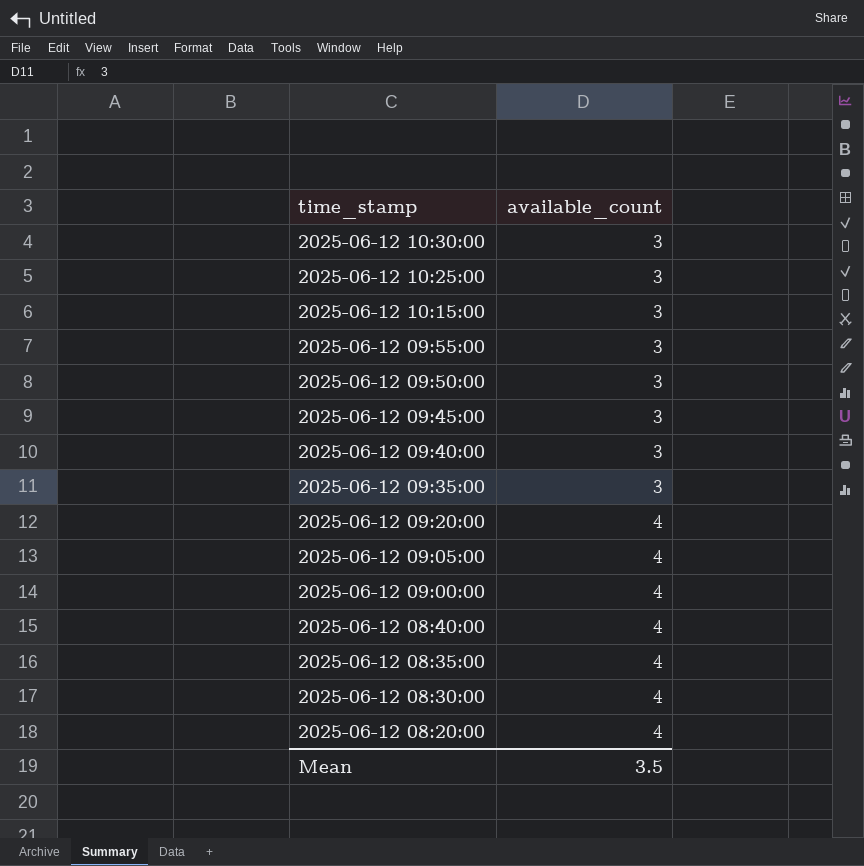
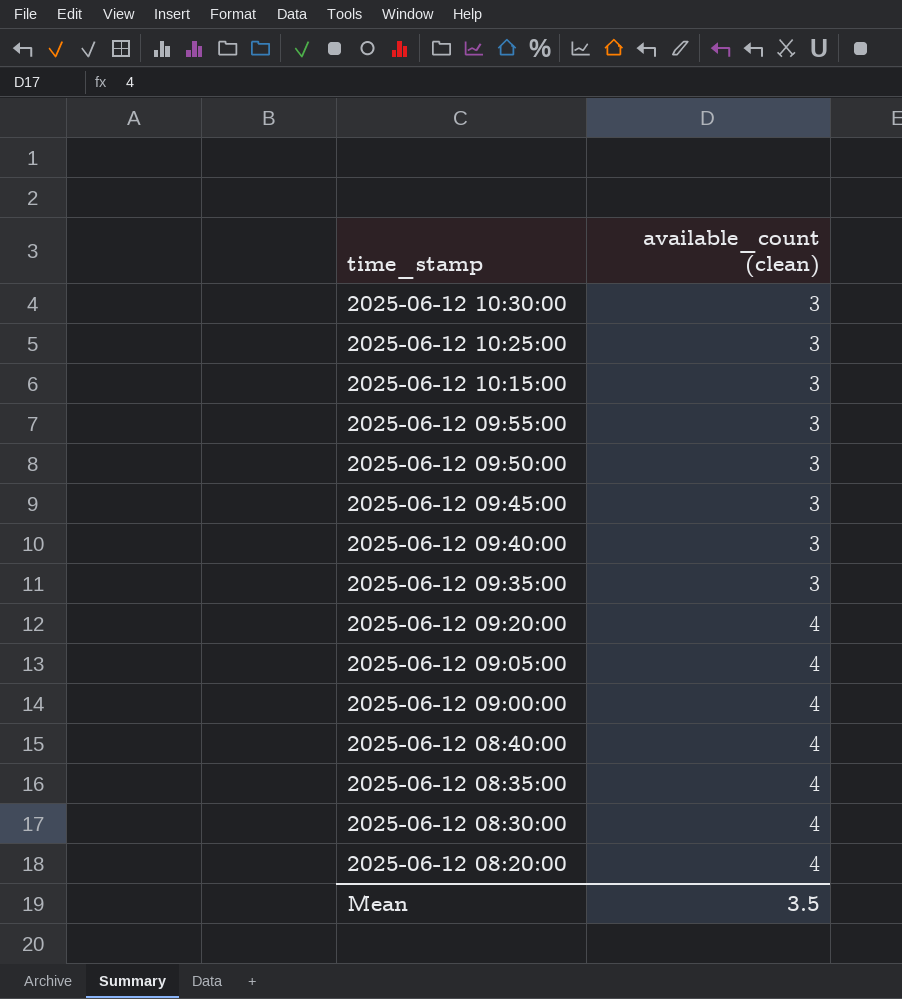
column name: available_count -> available_count (clean)

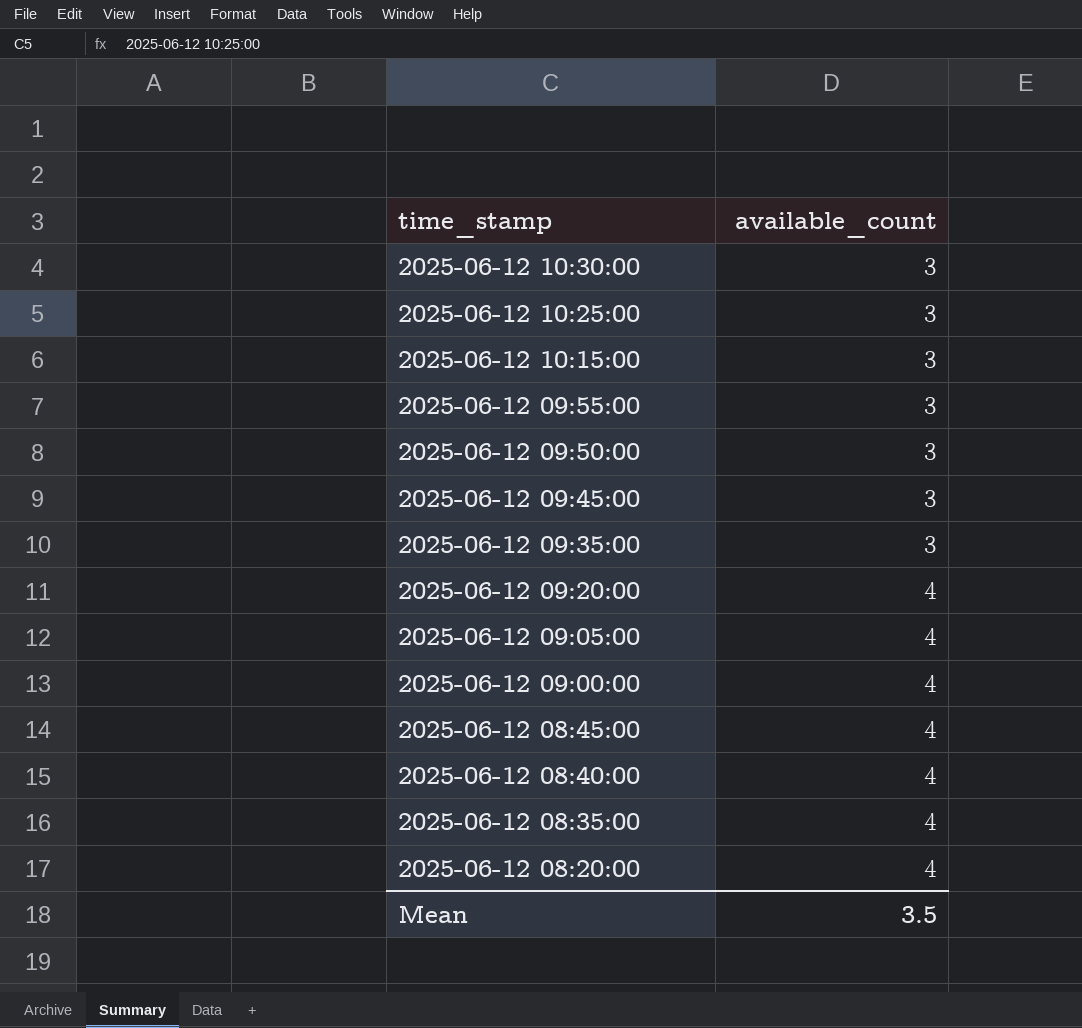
column name: available_count (clean) -> available_count
row 2025-06-12 09:40:00: 3 -> none
row 2025-06-12 08:30:00: 4 -> none
row 2025-06-12 08:45:00: none -> 4

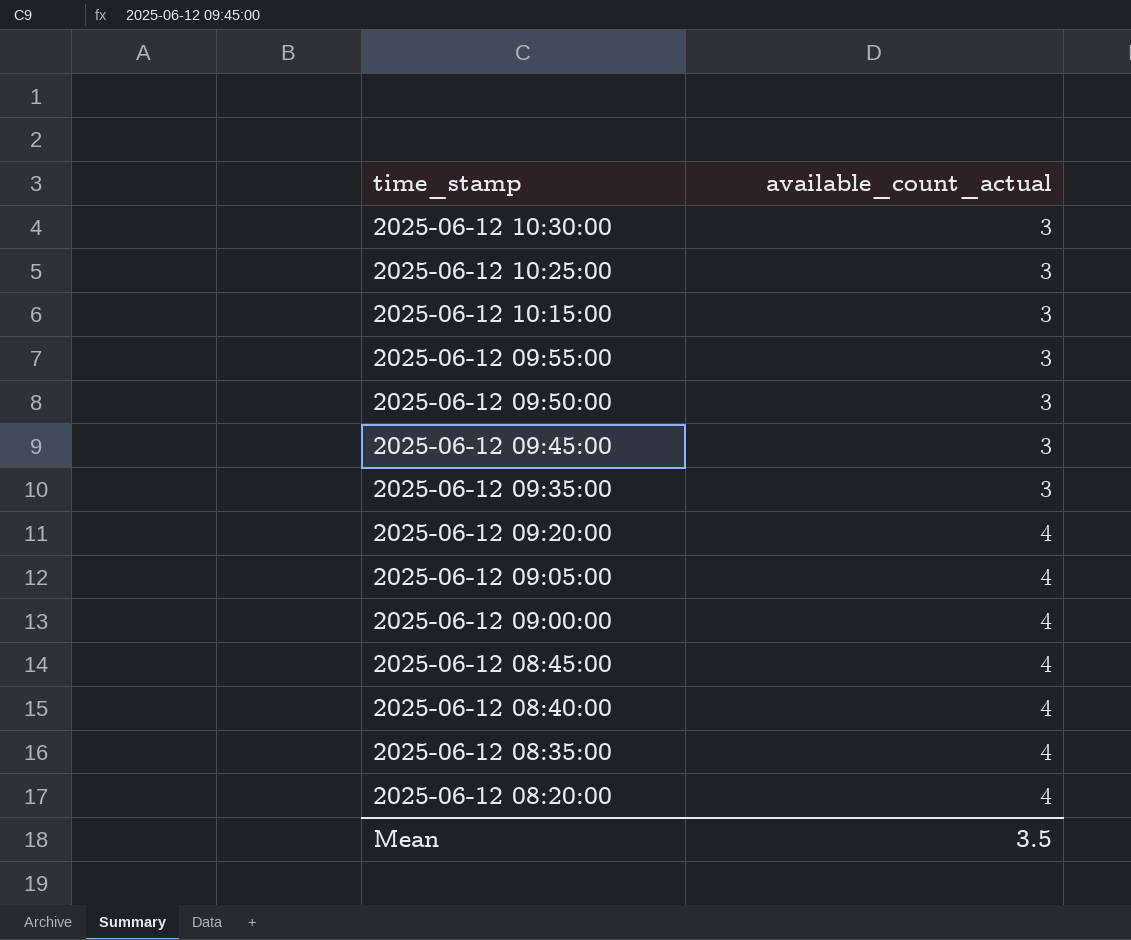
column name: available_count -> available_count_actual

